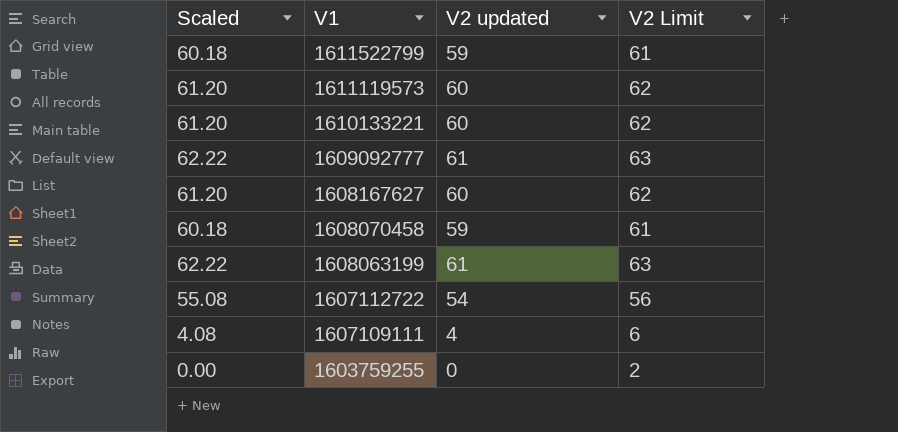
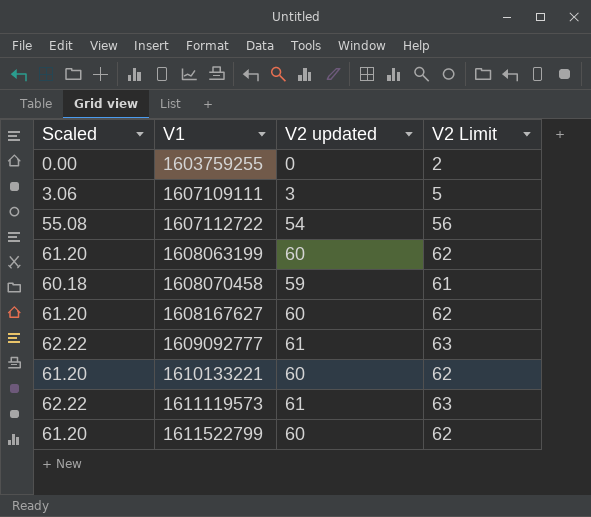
row order: V1 descending -> V1 ascending
1607109111 | Scaled: 4.08 -> 3.06
1607109111 | V2 updated: 4 -> 3
1607109111 | V2 Limit: 6 -> 5
1608063199 | Scaled: 62.22 -> 61.20
1608063199 | V2 updated: 61 -> 60
1608063199 | V2 Limit: 63 -> 62
1611119573 | Scaled: 61.20 -> 62.22
1611119573 | V2 updated: 60 -> 61
1611119573 | V2 Limit: 62 -> 63
1611522799 | Scaled: 60.18 -> 61.20
1611522799 | V2 updated: 59 -> 60
1611522799 | V2 Limit: 61 -> 62

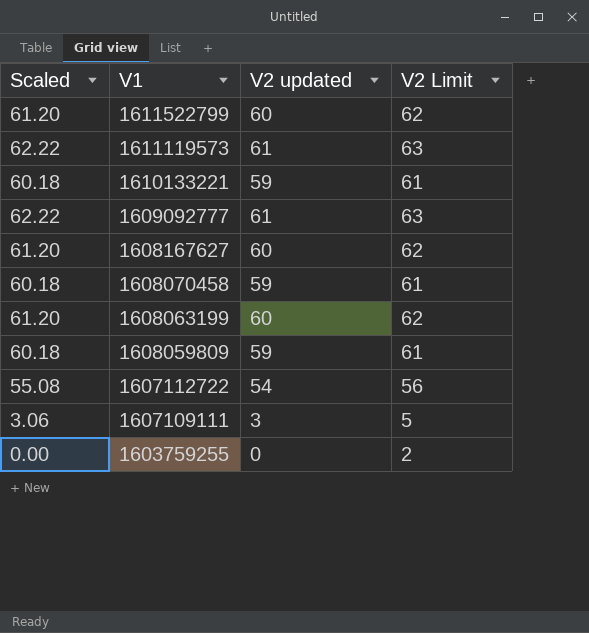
row order: V1 ascending -> V1 descending
1610133221 | Scaled: 61.20 -> 60.18
1610133221 | V2 updated: 60 -> 59
1610133221 | V2 Limit: 62 -> 61
row 1608059809: none -> 60.18 | 59 | 61

